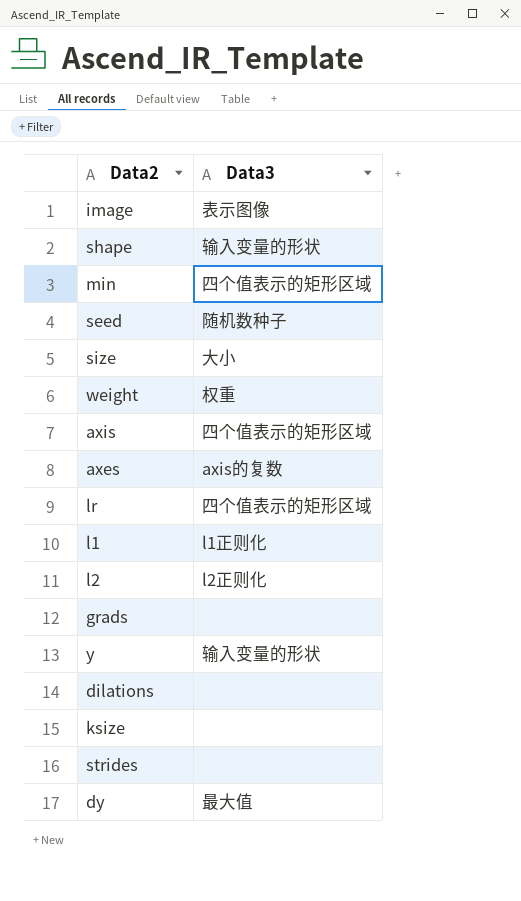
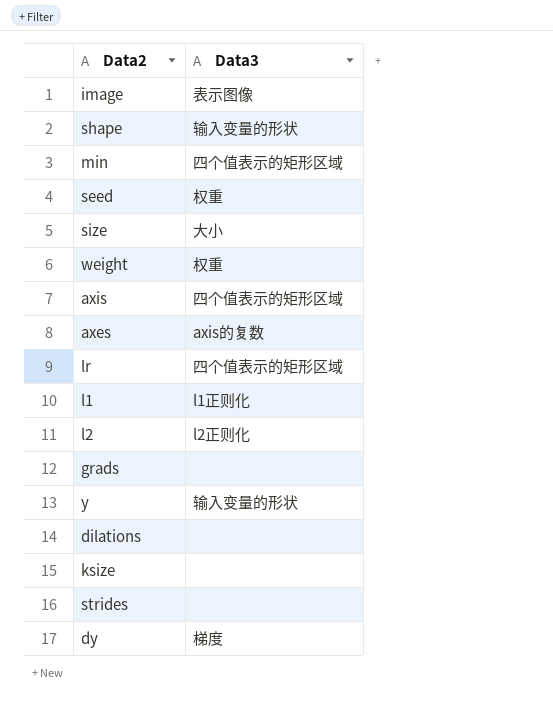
seed | Data3: 随机数种子 -> 权重
dy | Data3: 最大值 -> 梯度

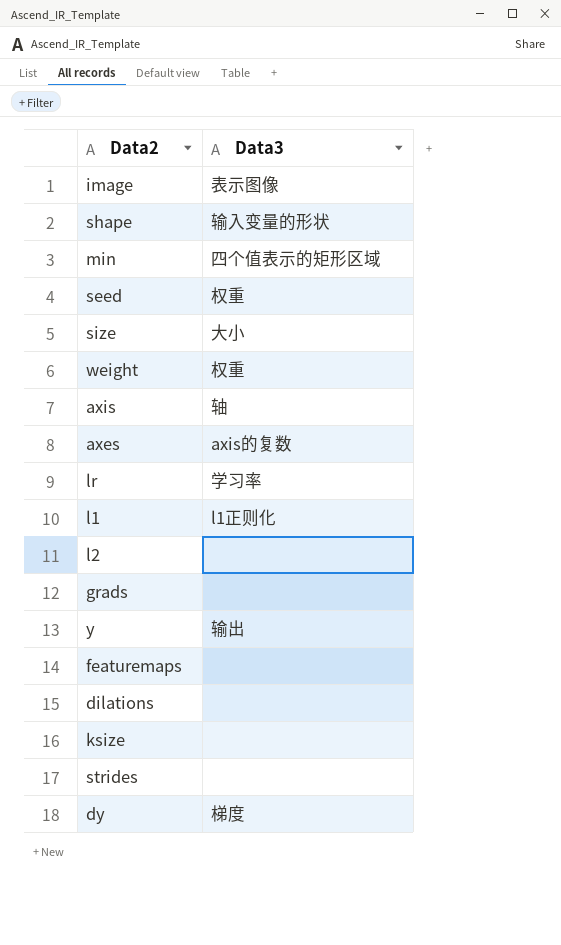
axis | Data3: 四个值表示的矩形区域 -> 轴
lr | Data3: 四个值表示的矩形区域 -> 学习率
l2 | Data3: l2正则化 -> none
y | Data3: 输入变量的形状 -> 输出
row featuremaps: none -> none

